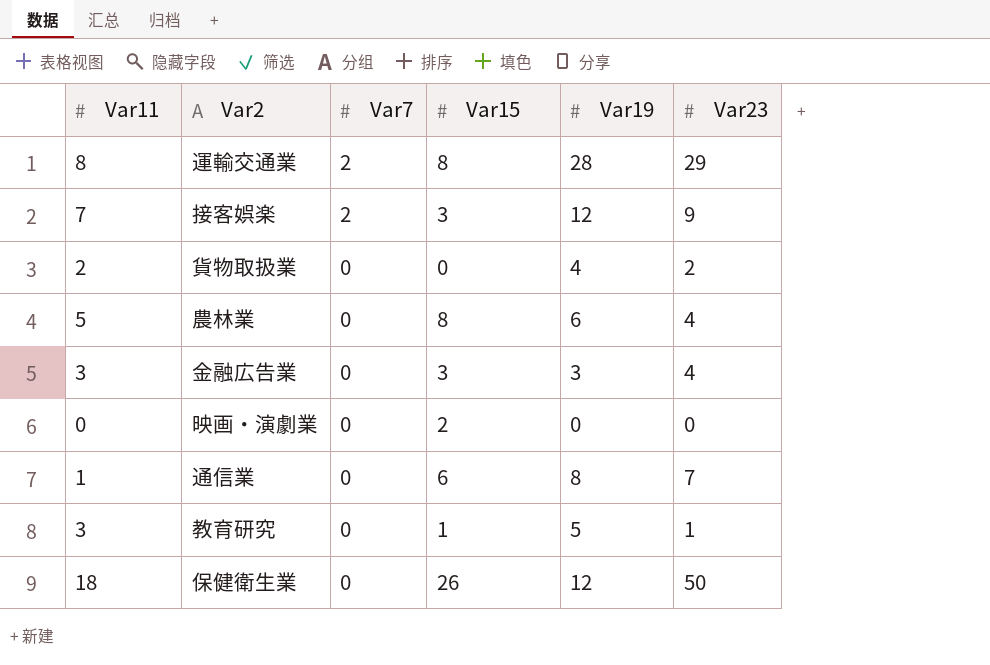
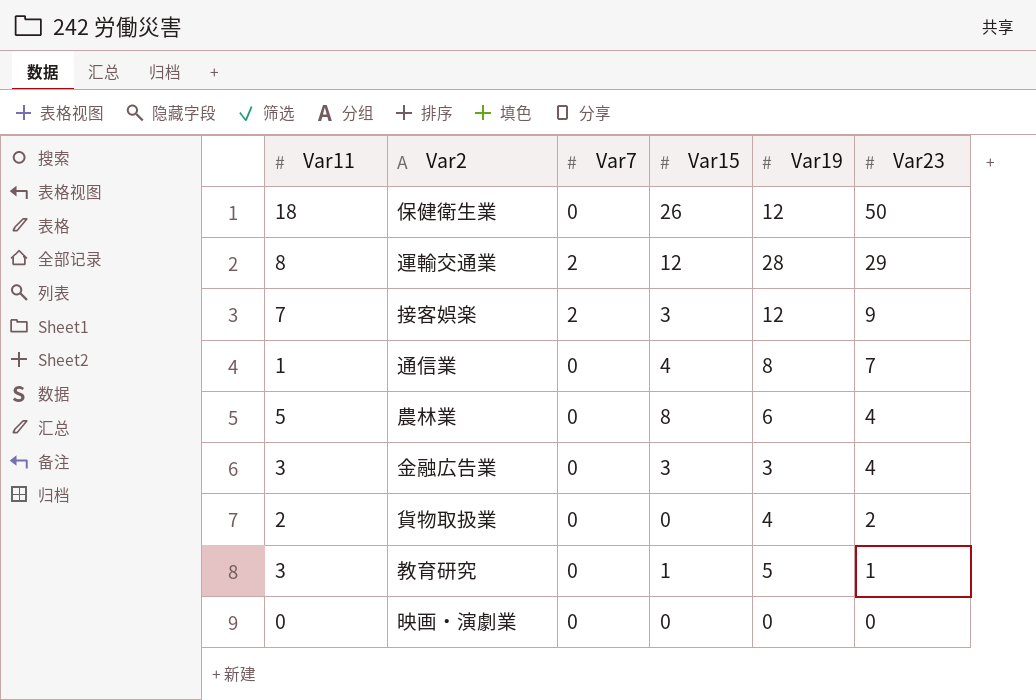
row order: Var7 descending -> Var23 descending
運輸交通業 | Var15: 8 -> 12
通信業 | Var15: 6 -> 4
映画・演劇業 | Var15: 2 -> 0

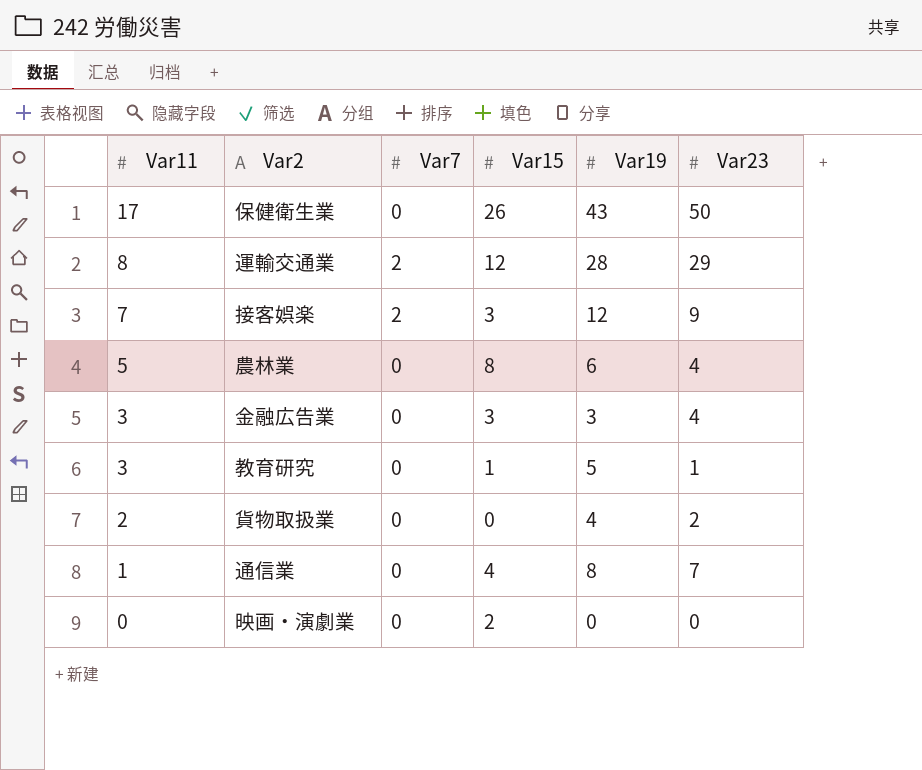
row order: Var23 descending -> Var11 descending
保健衛生業 | Var11: 18 -> 17
保健衛生業 | Var19: 12 -> 43
映画・演劇業 | Var15: 0 -> 2

